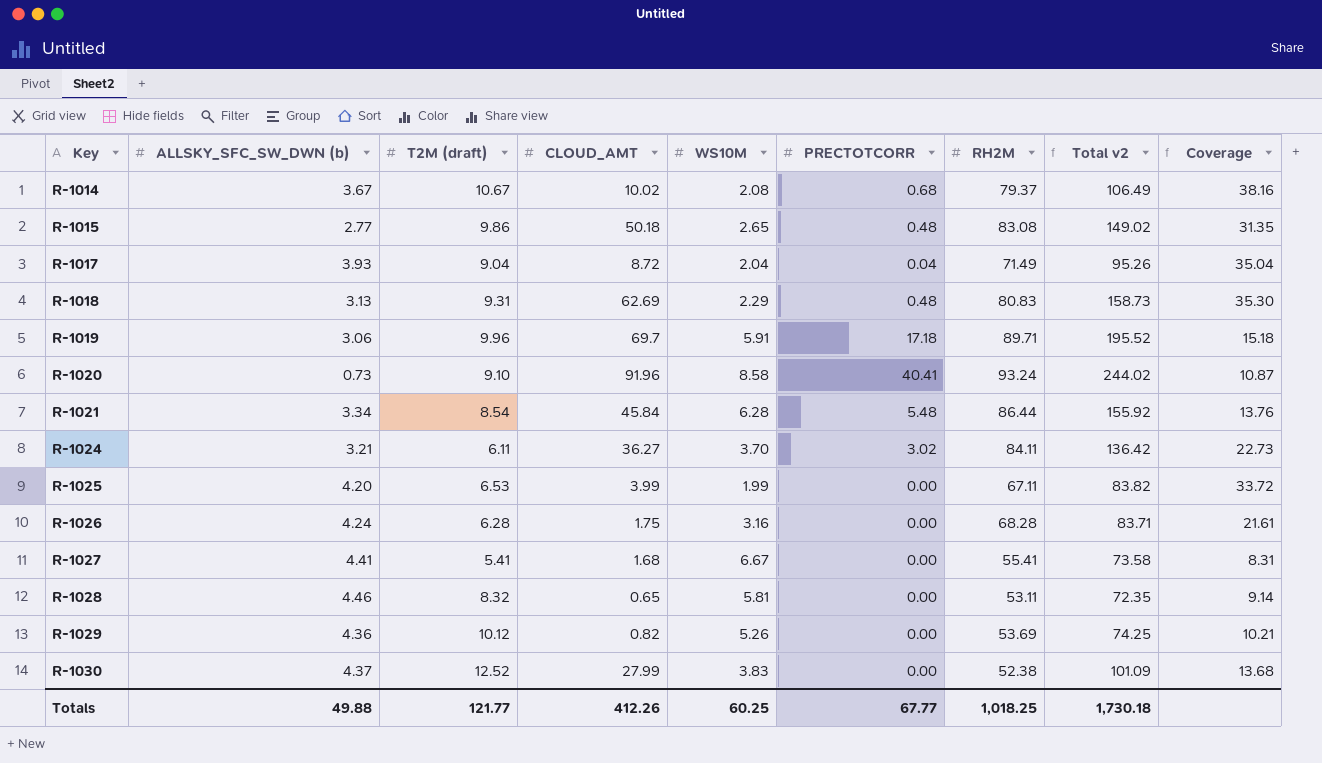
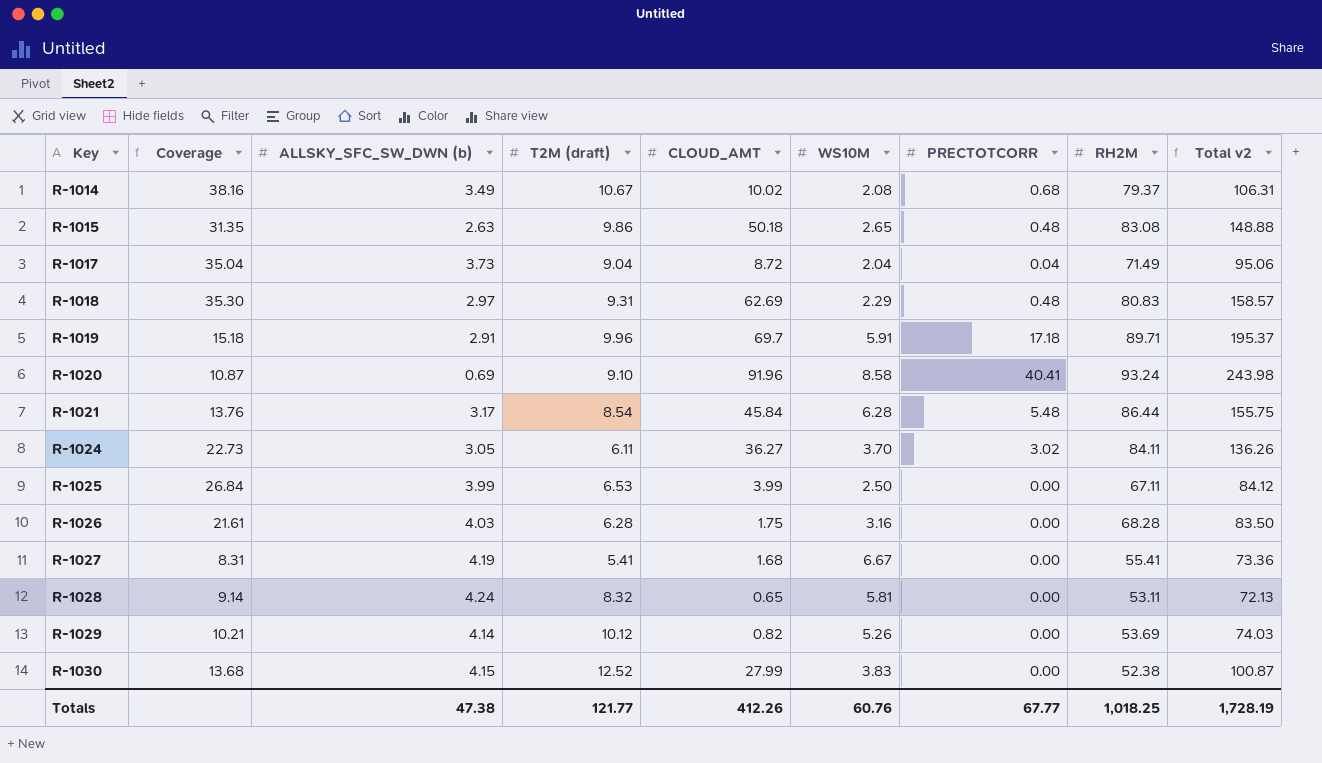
column Coverage | position: 9 -> 2
R-1014 | ALLSKY_SFC_SW_DWN (b): 3.67 -> 3.49
R-1014 | Total v2: 106.49 -> 106.31
R-1015 | ALLSKY_SFC_SW_DWN (b): 2.77 -> 2.63
R-1015 | Total v2: 149.02 -> 148.88
R-1017 | ALLSKY_SFC_SW_DWN (b): 3.93 -> 3.73
R-1017 | Total v2: 95.26 -> 95.06
R-1018 | ALLSKY_SFC_SW_DWN (b): 3.13 -> 2.97
R-1018 | Total v2: 158.73 -> 158.57
R-1019 | ALLSKY_SFC_SW_DWN (b): 3.06 -> 2.91
R-1019 | Total v2: 195.52 -> 195.37
R-1020 | ALLSKY_SFC_SW_DWN (b): 0.73 -> 0.69
R-1020 | Total v2: 244.02 -> 243.98
R-1021 | ALLSKY_SFC_SW_DWN (b): 3.34 -> 3.17
R-1021 | Total v2: 155.92 -> 155.75
R-1024 | ALLSKY_SFC_SW_DWN (b): 3.21 -> 3.05
R-1024 | Total v2: 136.42 -> 136.26
R-1025 | Coverage: 33.72 -> 26.84
R-1025 | ALLSKY_SFC_SW_DWN (b): 4.20 -> 3.99
R-1025 | WS10M: 1.99 -> 2.50
R-1025 | Total v2: 83.82 -> 84.12
R-1026 | ALLSKY_SFC_SW_DWN (b): 4.24 -> 4.03
R-1026 | Total v2: 83.71 -> 83.50
R-1027 | ALLSKY_SFC_SW_DWN (b): 4.41 -> 4.19
R-1027 | Total v2: 73.58 -> 73.36
R-1028 | ALLSKY_SFC_SW_DWN (b): 4.46 -> 4.24
R-1028 | Total v2: 72.35 -> 72.13
R-1029 | ALLSKY_SFC_SW_DWN (b): 4.36 -> 4.14
R-1029 | Total v2: 74.25 -> 74.03
R-1030 | ALLSKY_SFC_SW_DWN (b): 4.37 -> 4.15
R-1030 | Total v2: 101.09 -> 100.87
Totals | ALLSKY_SFC_SW_DWN (b): 49.88 -> 47.38
Totals | WS10M: 60.25 -> 60.76
Totals | Total v2: 1,730.18 -> 1,728.19

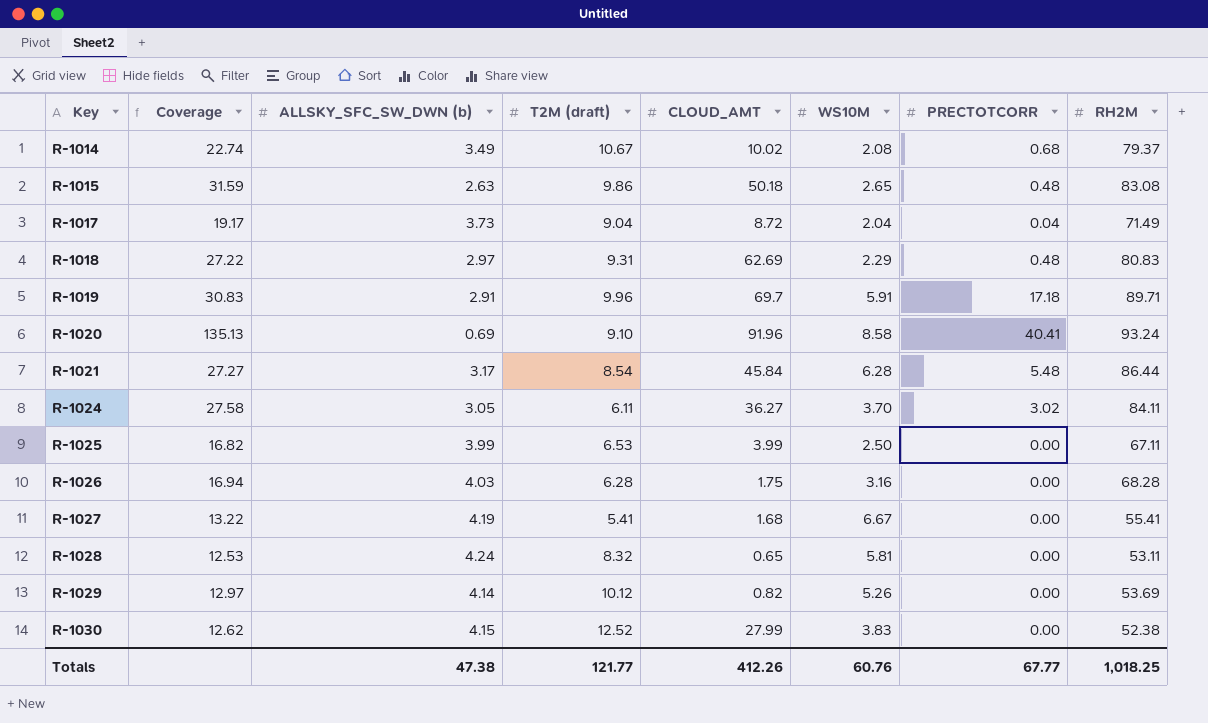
column Total v2 | formula: [ALLSKY_SFC_SW_DWN (b)] + [T2M (draft)] + [CLOUD_AMT] + [WS10M] + [PRECTOTCORR] + [RH2M] -> none
column Coverage | formula: [RH2M] / [WS10M] -> [RH2M] / [ALLSKY_SFC_SW_DWN (b)]

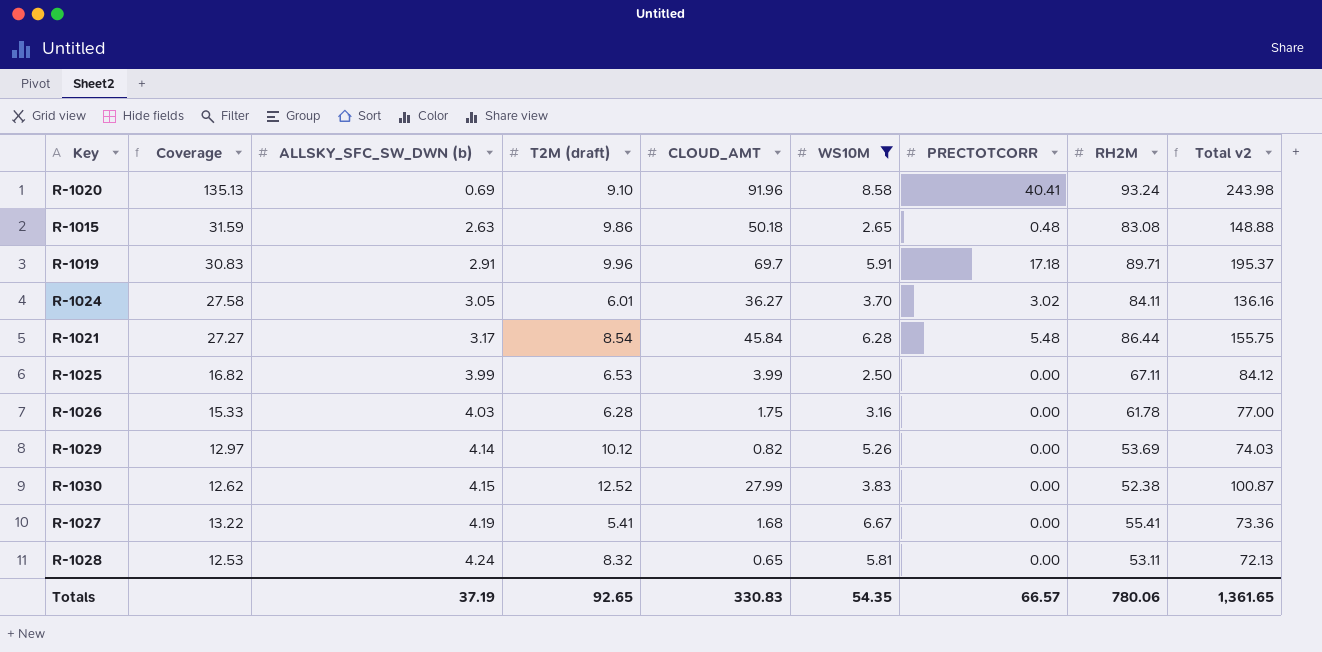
filter: none -> WS10M >= 2.50
row order: Key ascending -> ALLSKY_SFC_SW_DWN (b) ascending
column Total v2 | formula: none -> [ALLSKY_SFC_SW_DWN (b)] + [T2M (draft)] + [CLOUD_AMT] + [WS10M] + [PRECTOTCORR] + [RH2M]
R-1024 | T2M (draft): 6.11 -> 6.01
R-1026 | Coverage: 16.94 -> 15.33
R-1026 | RH2M: 68.28 -> 61.78
Totals | ALLSKY_SFC_SW_DWN (b): 47.38 -> 37.19
Totals | T2M (draft): 121.77 -> 92.65
Totals | CLOUD_AMT: 412.26 -> 330.83
Totals | WS10M: 60.76 -> 54.35
Totals | PRECTOTCORR: 67.77 -> 66.57
Totals | RH2M: 1,018.25 -> 780.06

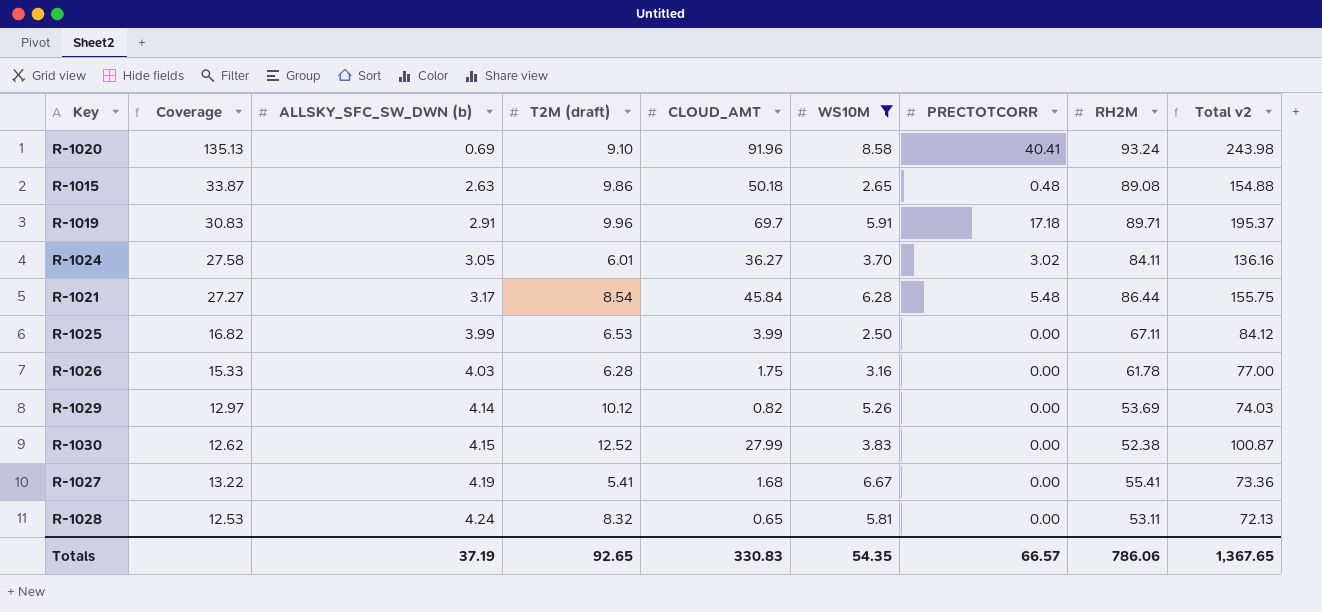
R-1015 | Coverage: 31.59 -> 33.87
R-1015 | RH2M: 83.08 -> 89.08
R-1015 | Total v2: 148.88 -> 154.88
Totals | RH2M: 780.06 -> 786.06
Totals | Total v2: 1,361.65 -> 1,367.65

